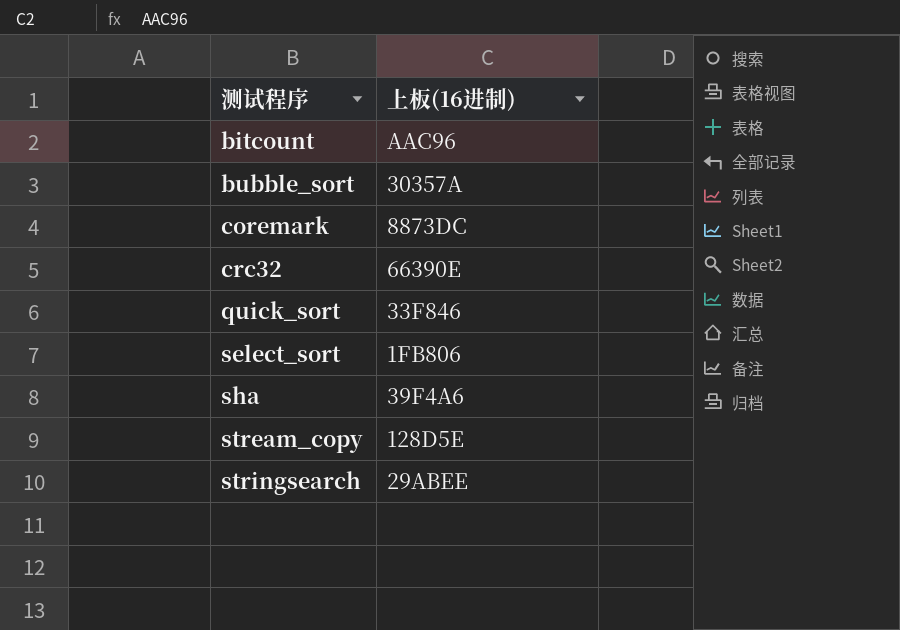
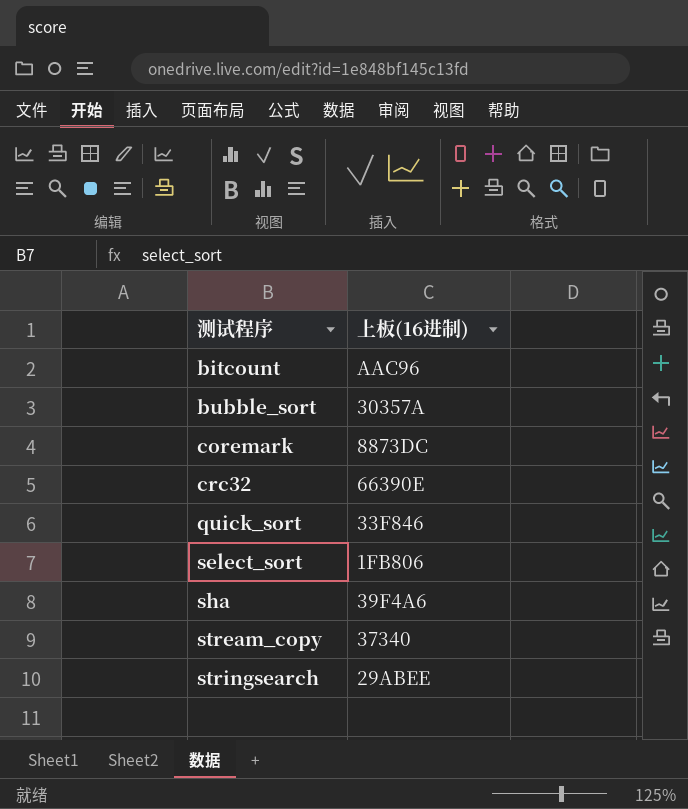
stream_copy | 上板(16进制): 128D5E -> 37340

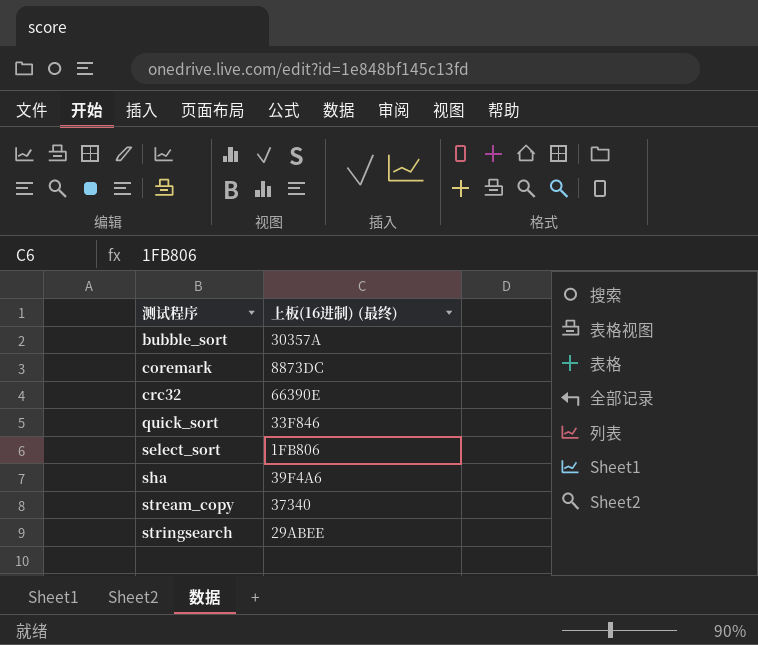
column name: 上板(16进制) -> 上板(16进制) (最终)
row bitcount: AAC96 -> none

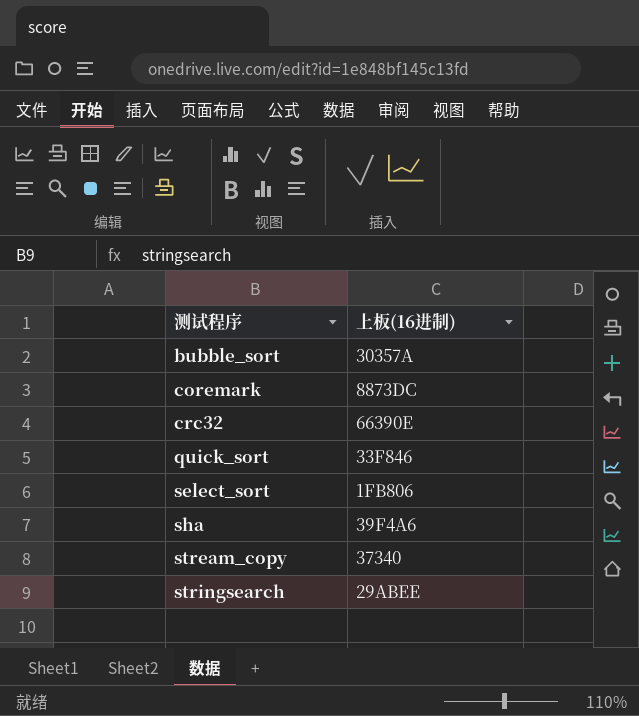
column name: 上板(16进制) (最终) -> 上板(16进制)

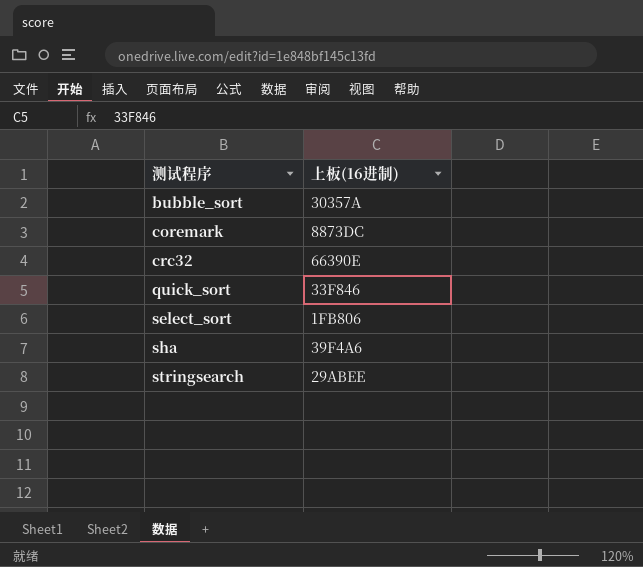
row stream_copy: 37340 -> none

